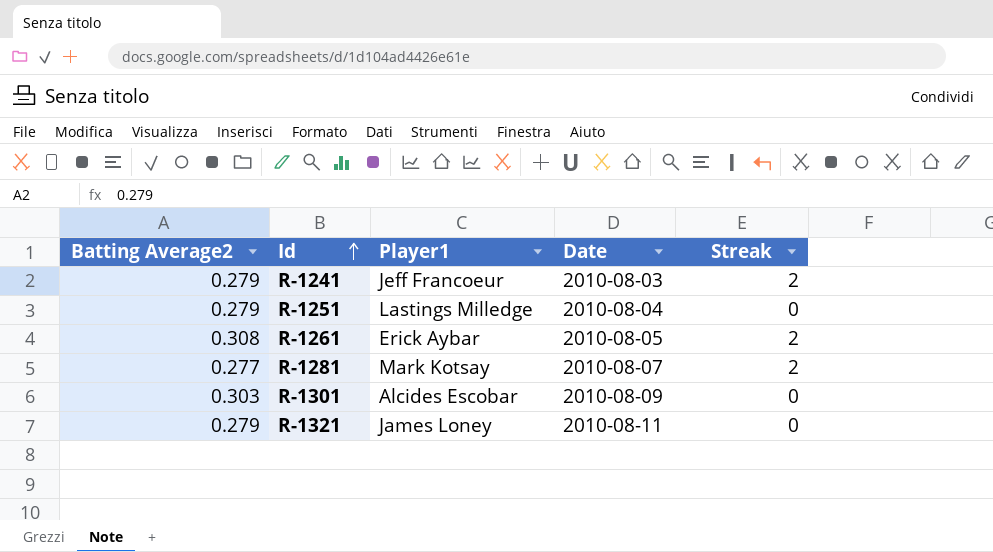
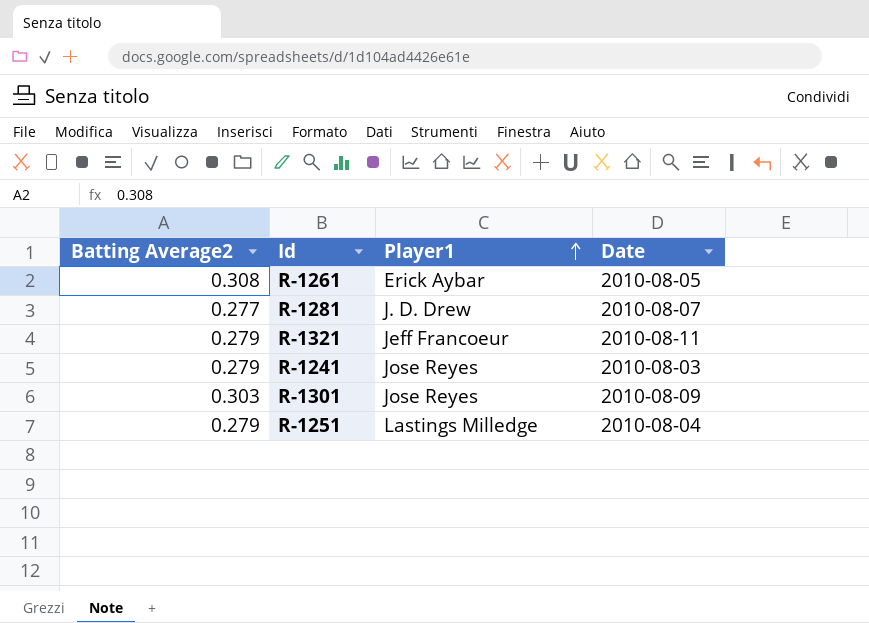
row order: Id ascending -> Player1 ascending
column Streak | position: 5 -> none
R-1281 | Player1: Mark Kotsay -> J. D. Drew
R-1321 | Player1: James Loney -> Jeff Francoeur
R-1241 | Player1: Jeff Francoeur -> Jose Reyes
R-1301 | Player1: Alcides Escobar -> Jose Reyes

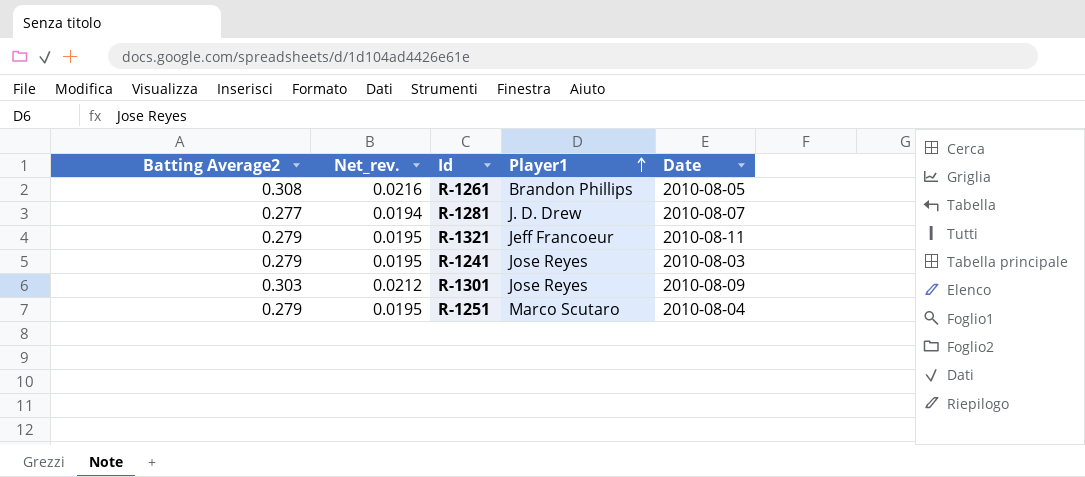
column Net_rev. | formula: none -> [Batting Average2] * 0.07
R-1261 | Player1: Erick Aybar -> Brandon Phillips
R-1251 | Player1: Lastings Milledge -> Marco Scutaro

